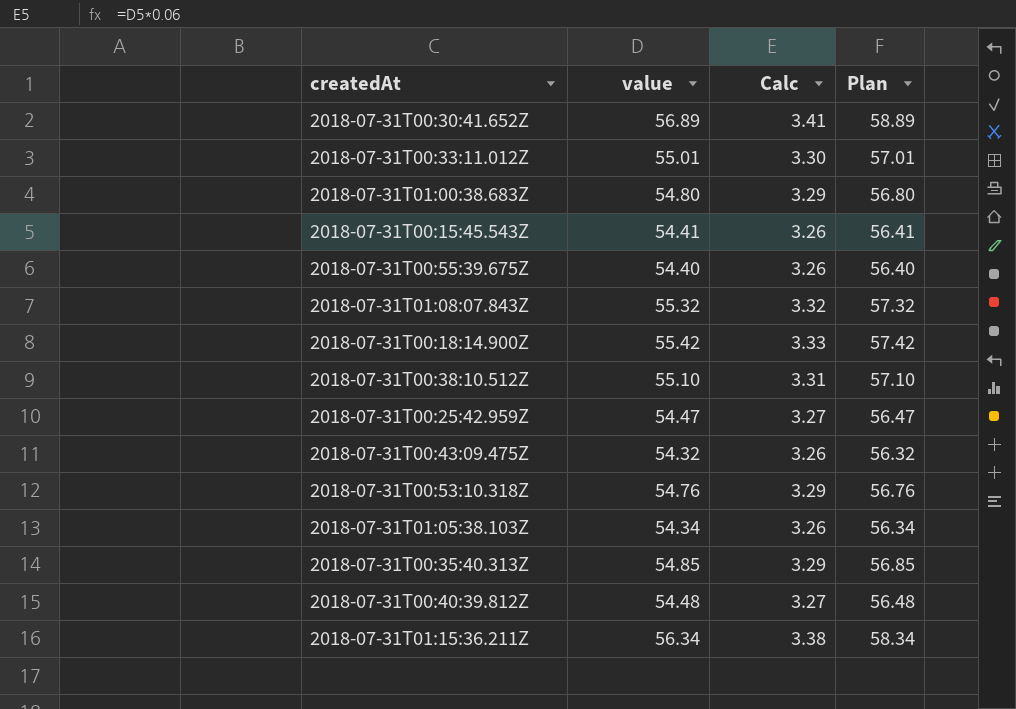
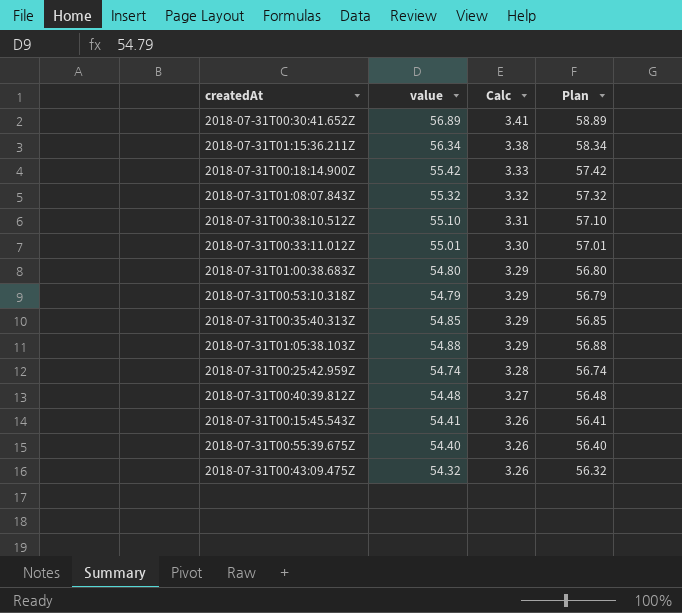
row order: none -> Calc descending
2018-07-31T00:53:10.318Z | value: 54.76 -> 54.79
2018-07-31T00:53:10.318Z | Plan: 56.76 -> 56.79
2018-07-31T01:05:38.103Z | value: 54.34 -> 54.88
2018-07-31T01:05:38.103Z | Calc: 3.26 -> 3.29
2018-07-31T01:05:38.103Z | Plan: 56.34 -> 56.88
2018-07-31T00:25:42.959Z | value: 54.47 -> 54.74
2018-07-31T00:25:42.959Z | Calc: 3.27 -> 3.28
2018-07-31T00:25:42.959Z | Plan: 56.47 -> 56.74

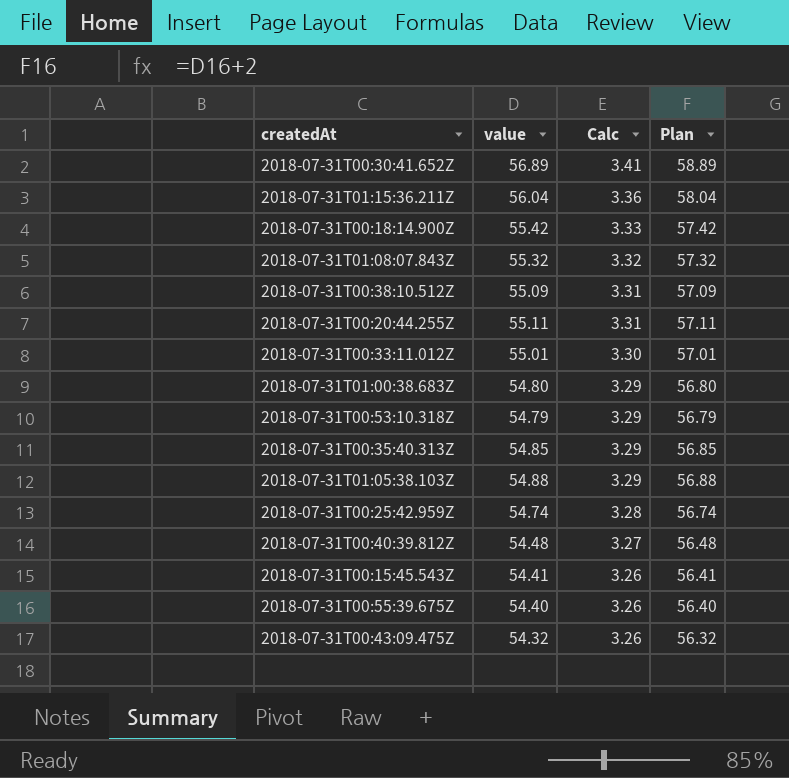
2018-07-31T01:15:36.211Z | value: 56.34 -> 56.04
2018-07-31T01:15:36.211Z | Calc: 3.38 -> 3.36
2018-07-31T01:15:36.211Z | Plan: 58.34 -> 58.04
2018-07-31T00:38:10.512Z | value: 55.10 -> 55.09
2018-07-31T00:38:10.512Z | Plan: 57.10 -> 57.09
row 2018-07-31T00:20:44.255Z: none -> 55.11 | 3.31 | 57.11

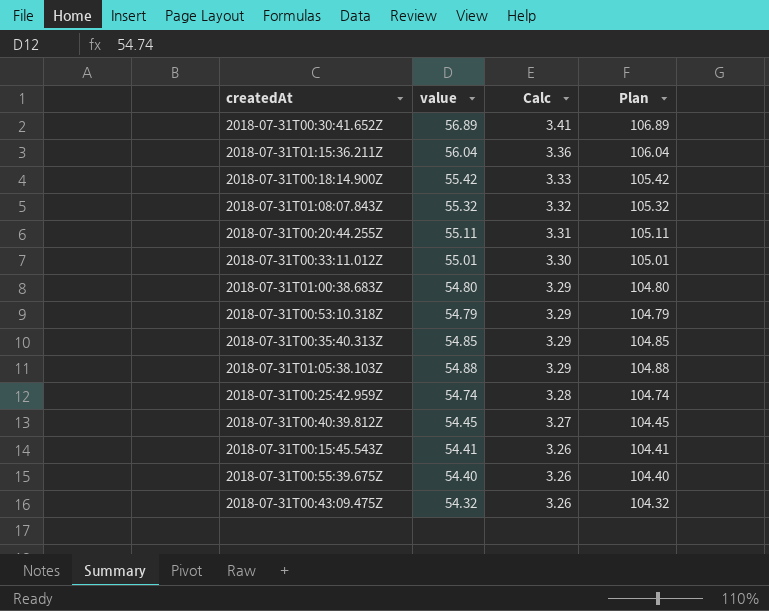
column Plan | formula: [value] + 2 -> [value] + 50
row 2018-07-31T00:38:10.512Z: 55.09 | 3.31 | 57.09 -> none
2018-07-31T00:40:39.812Z | value: 54.48 -> 54.45

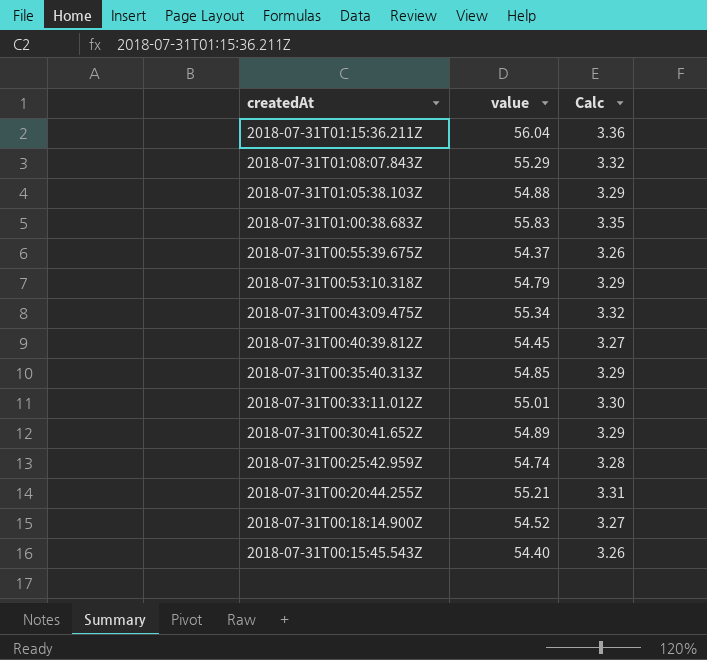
row order: Calc descending -> createdAt descending
column Plan | formula: [value] + 50 -> none
2018-07-31T01:08:07.843Z | value: 55.32 -> 55.29
2018-07-31T01:00:38.683Z | value: 54.80 -> 55.83
2018-07-31T01:00:38.683Z | Calc: 3.29 -> 3.35
2018-07-31T00:55:39.675Z | value: 54.40 -> 54.37
2018-07-31T00:43:09.475Z | value: 54.32 -> 55.34
2018-07-31T00:43:09.475Z | Calc: 3.26 -> 3.32
2018-07-31T00:30:41.652Z | value: 56.89 -> 54.89
2018-07-31T00:30:41.652Z | Calc: 3.41 -> 3.29
2018-07-31T00:20:44.255Z | value: 55.11 -> 55.21
2018-07-31T00:18:14.900Z | value: 55.42 -> 54.52
2018-07-31T00:18:14.900Z | Calc: 3.33 -> 3.27
2018-07-31T00:15:45.543Z | value: 54.41 -> 54.40

